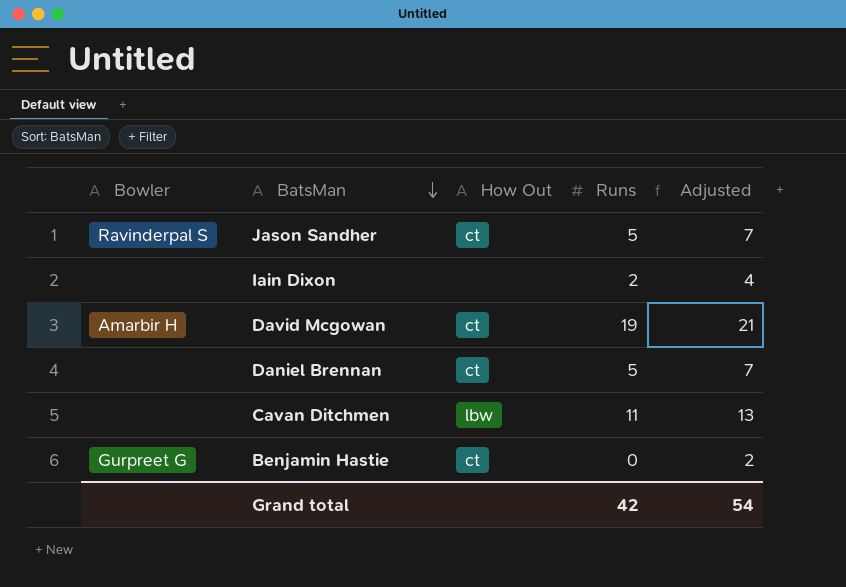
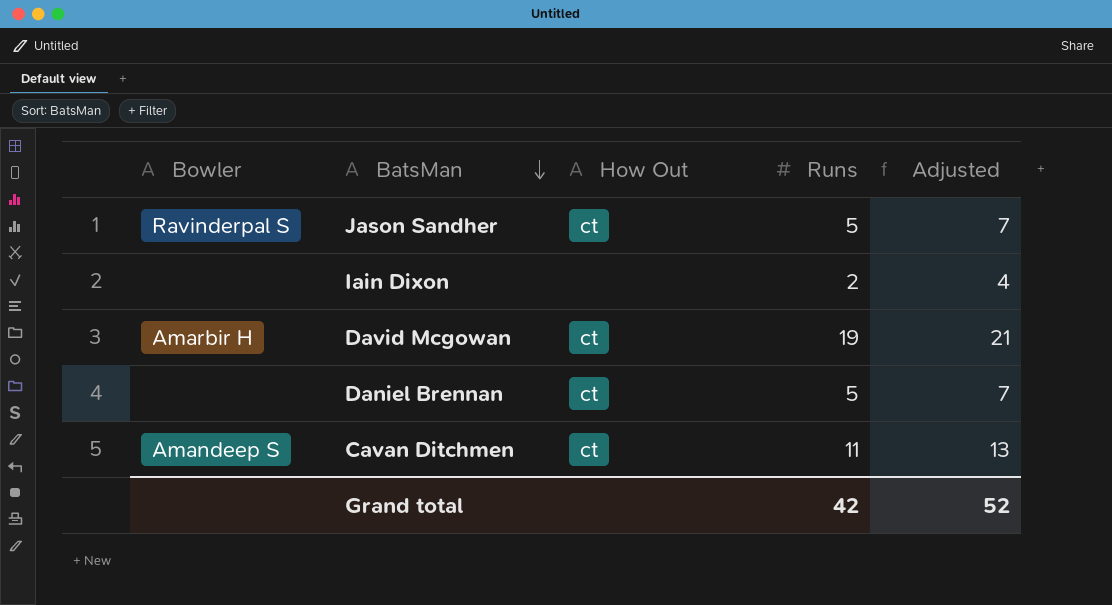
row Benjamin Hastie: Gurpreet G | ct | 0 | 2 -> none
Cavan Ditchmen | Bowler: none -> Amandeep S
Cavan Ditchmen | How Out: lbw -> ct
Grand total | Adjusted: 54 -> 52

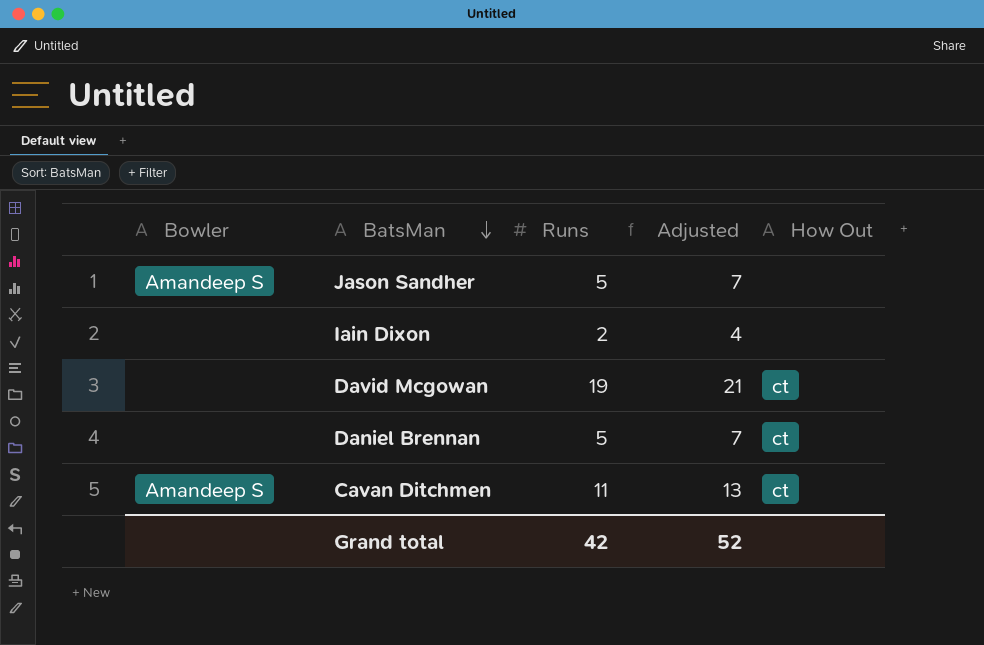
column How Out | position: 3 -> 5
Jason Sandher | Bowler: Ravinderpal S -> Amandeep S
Jason Sandher | How Out: ct -> none
David Mcgowan | Bowler: Amarbir H -> none

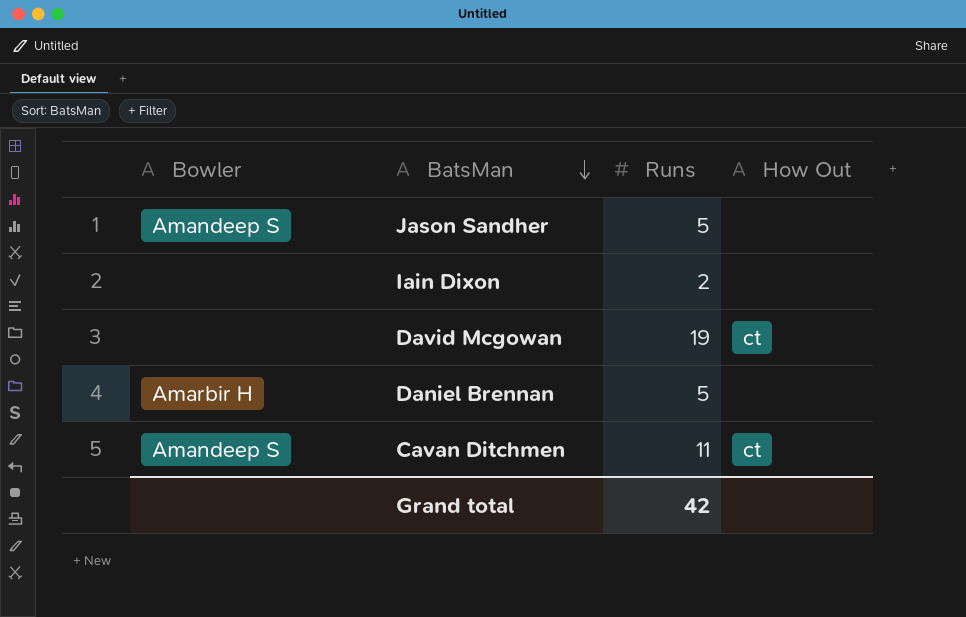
column Adjusted | formula: [Runs] + 2 -> none
Daniel Brennan | Bowler: none -> Amarbir H
Daniel Brennan | How Out: ct -> none

